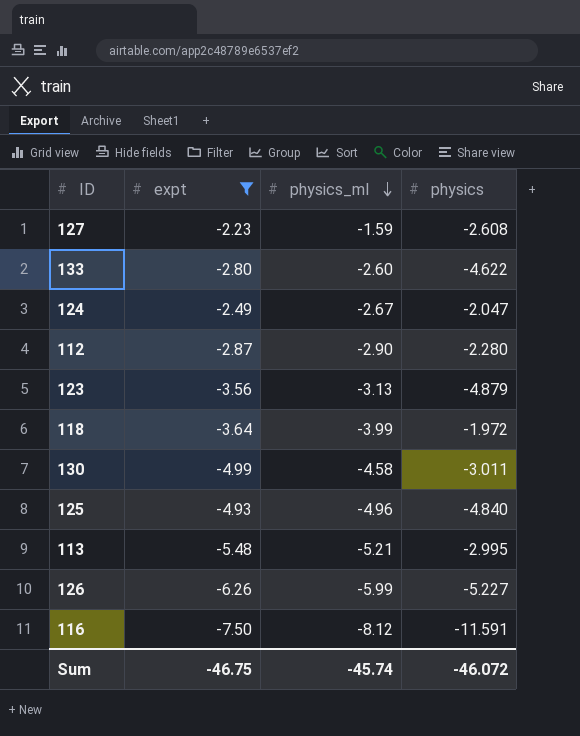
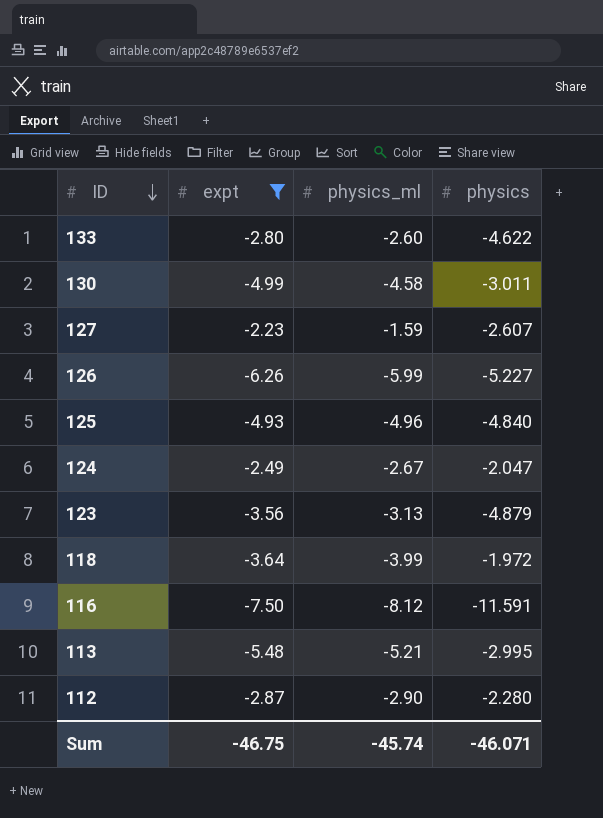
row order: physics_ml descending -> ID descending
127 | physics: -2.608 -> -2.607
Sum | physics: -46.072 -> -46.071

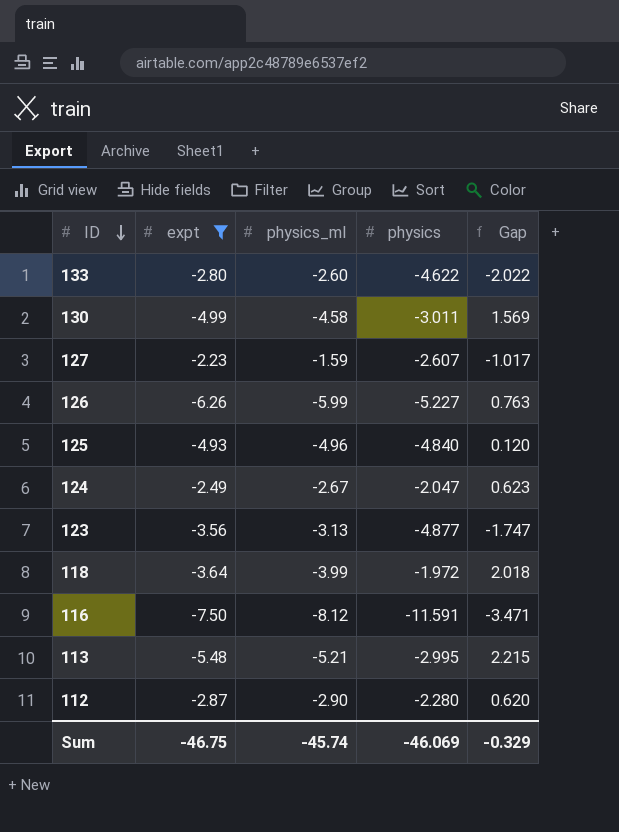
column Gap | formula: none -> [physics] - [physics_ml]
123 | physics: -4.879 -> -4.877
Sum | physics: -46.071 -> -46.069

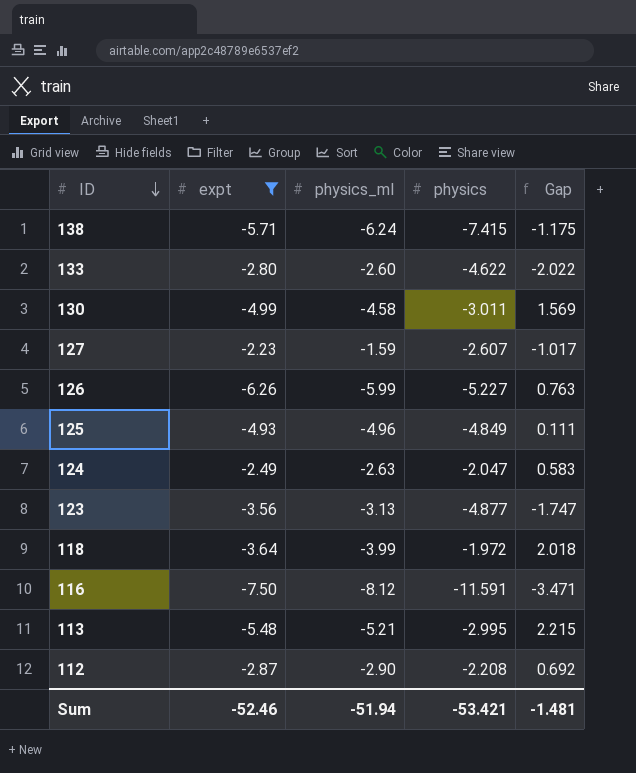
row 138: none -> -5.71 | -6.24 | -7.415 | -1.175
125 | physics: -4.840 -> -4.849
125 | Gap: 0.120 -> 0.111
124 | physics_ml: -2.67 -> -2.63
124 | Gap: 0.623 -> 0.583
112 | physics: -2.280 -> -2.208
112 | Gap: 0.620 -> 0.692
Sum | expt: -46.75 -> -52.46
Sum | physics_ml: -45.74 -> -51.94
Sum | physics: -46.069 -> -53.421
Sum | Gap: -0.329 -> -1.481

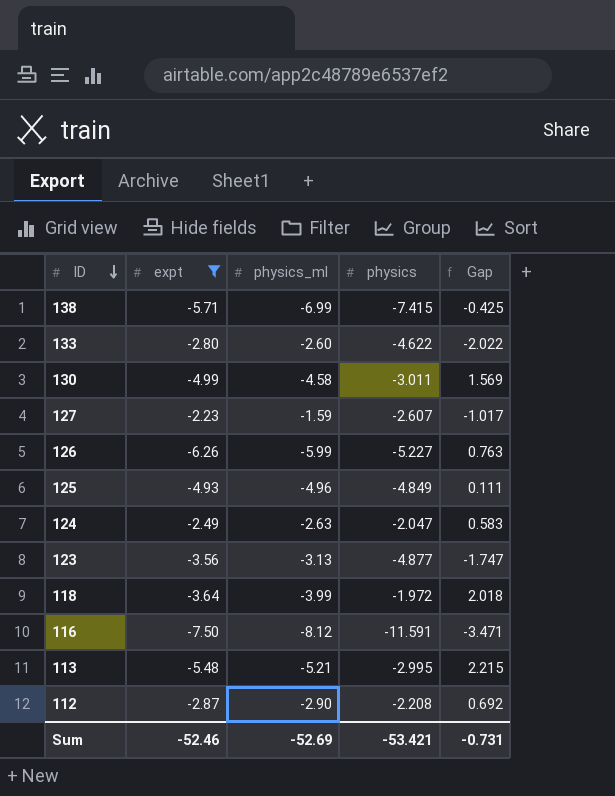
138 | physics_ml: -6.24 -> -6.99
138 | Gap: -1.175 -> -0.425
Sum | physics_ml: -51.94 -> -52.69
Sum | Gap: -1.481 -> -0.731

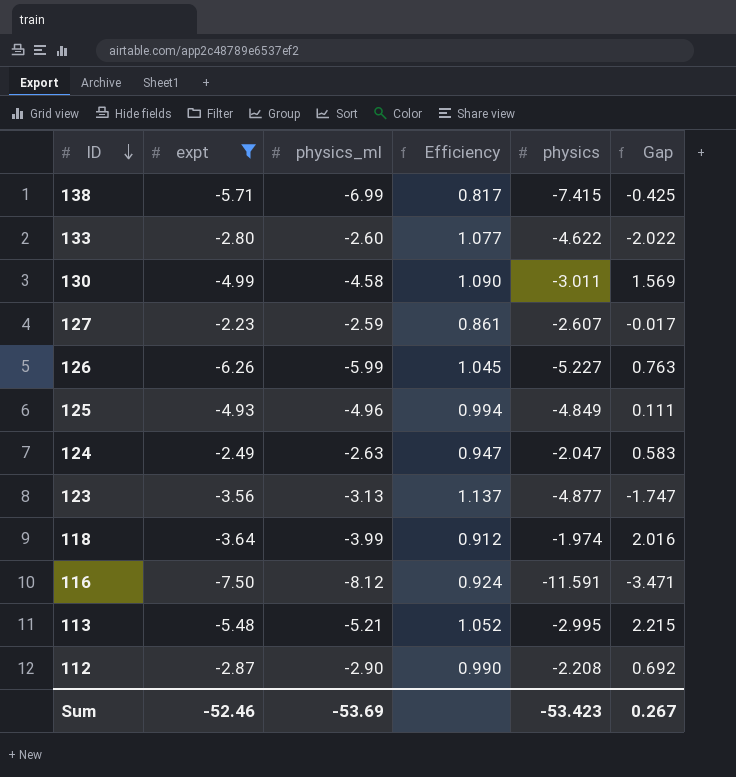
column Efficiency | formula: none -> [expt] / [physics_ml]
127 | physics_ml: -1.59 -> -2.59
127 | Gap: -1.017 -> -0.017
118 | physics: -1.972 -> -1.974
118 | Gap: 2.018 -> 2.016
Sum | physics_ml: -52.69 -> -53.69
Sum | physics: -53.421 -> -53.423
Sum | Gap: -0.731 -> 0.267

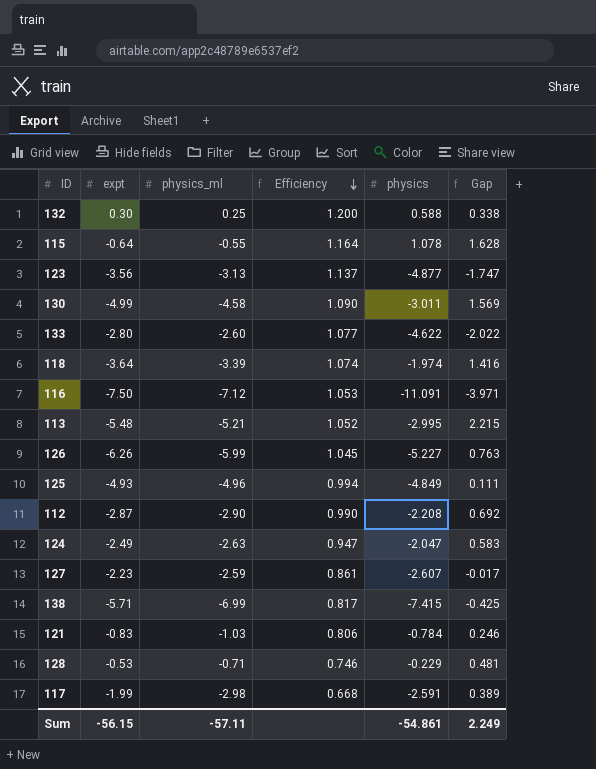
filter: expt <= -2.23 -> none
row order: ID descending -> Efficiency descending
118 | physics_ml: -3.99 -> -3.39
118 | Efficiency: 0.912 -> 1.074
118 | Gap: 2.016 -> 1.416
116 | physics_ml: -8.12 -> -7.12
116 | Efficiency: 0.924 -> 1.053
116 | physics: -11.591 -> -11.091
116 | Gap: -3.471 -> -3.971
Sum | expt: -52.46 -> -56.15
Sum | physics_ml: -53.69 -> -57.11
Sum | physics: -53.423 -> -54.861
Sum | Gap: 0.267 -> 2.249

